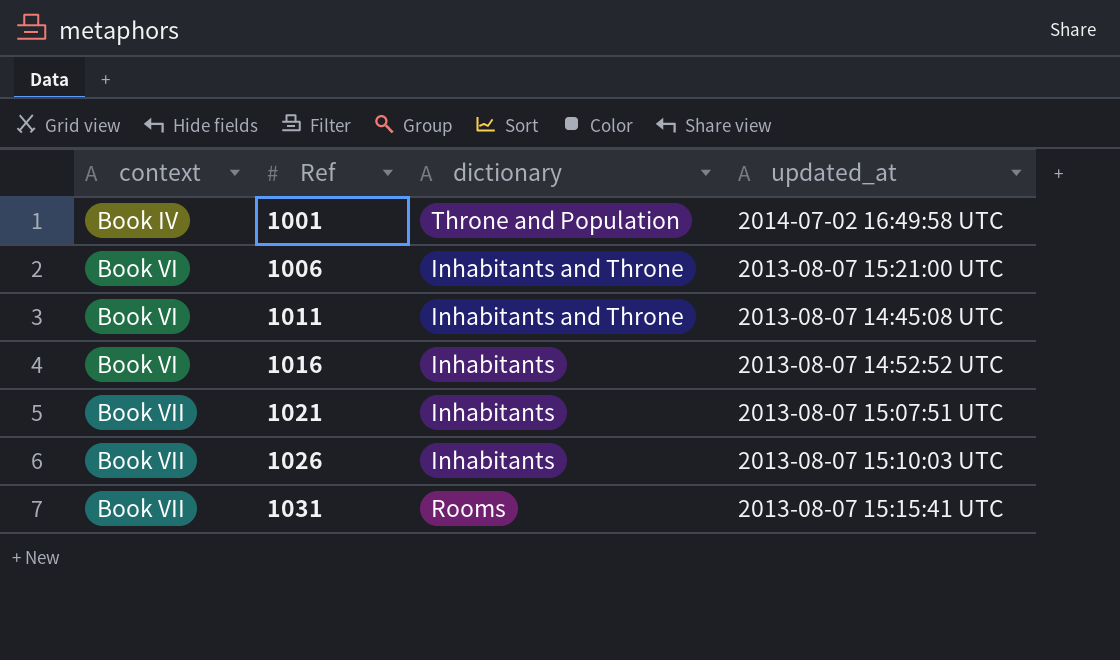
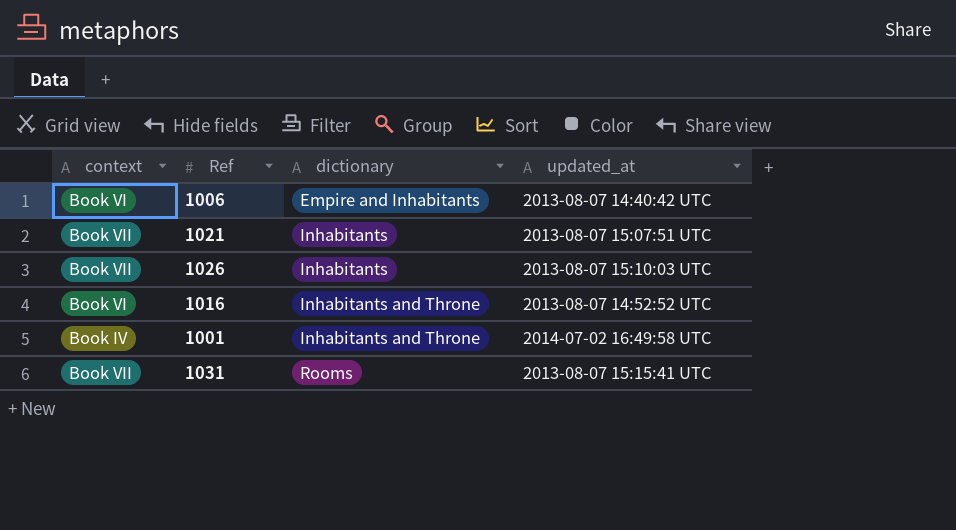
row order: context ascending -> dictionary ascending
row 1011: Book VI | Inhabitants and Throne | 2013-08-07 14:45:08 UTC -> none
1006 | dictionary: Inhabitants and Throne -> Empire and Inhabitants
1006 | updated_at: 2013-08-07 15:21:00 UTC -> 2013-08-07 14:40:42 UTC
1016 | dictionary: Inhabitants -> Inhabitants and Throne
1001 | dictionary: Throne and Population -> Inhabitants and Throne

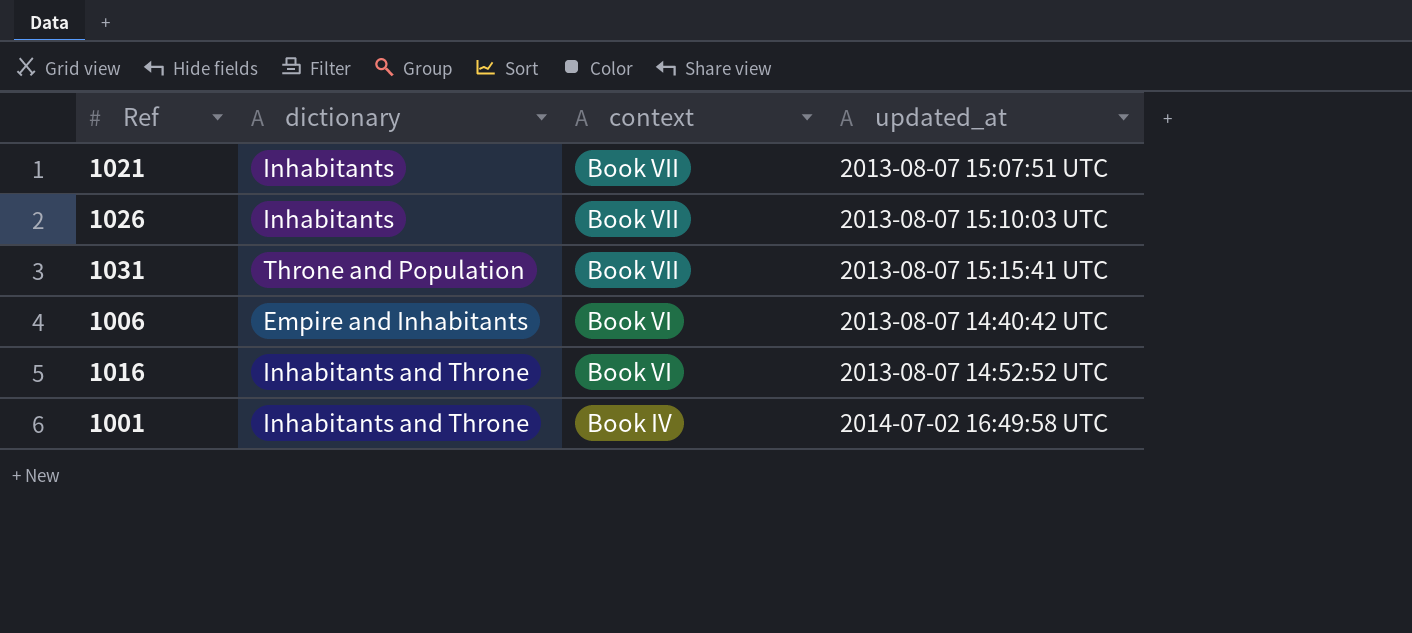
row order: dictionary ascending -> context descending
column context | position: 1 -> 3
1031 | dictionary: Rooms -> Throne and Population

